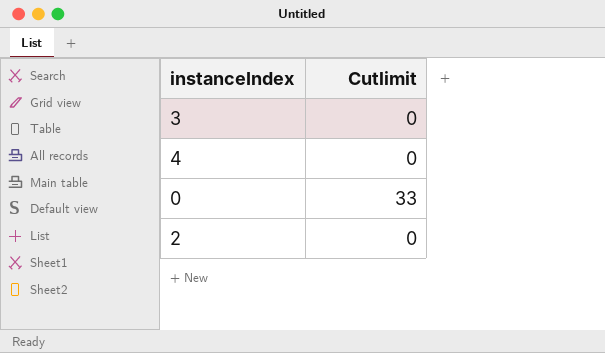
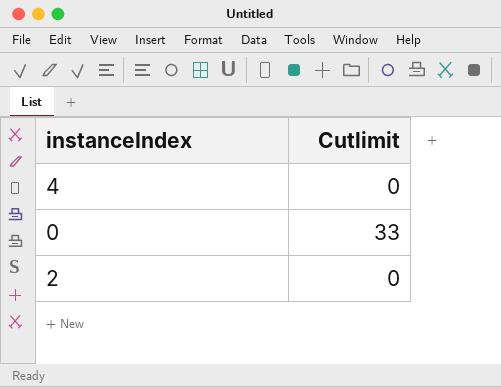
row 3: 0 -> none

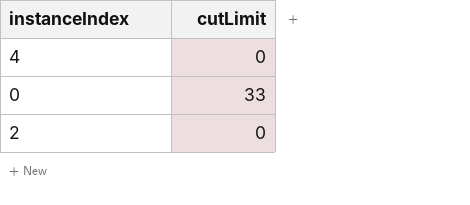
column name: Cutlimit -> cutLimit

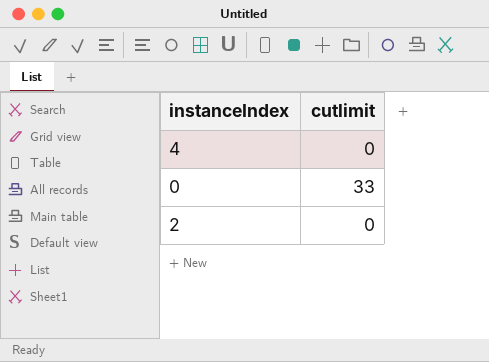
column name: cutLimit -> cutlimit

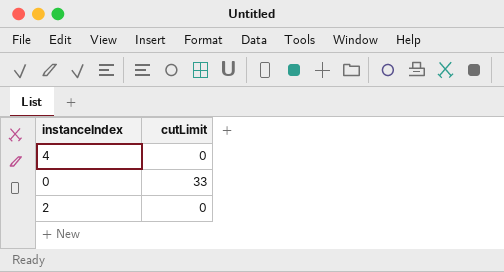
column name: cutlimit -> cutLimit

